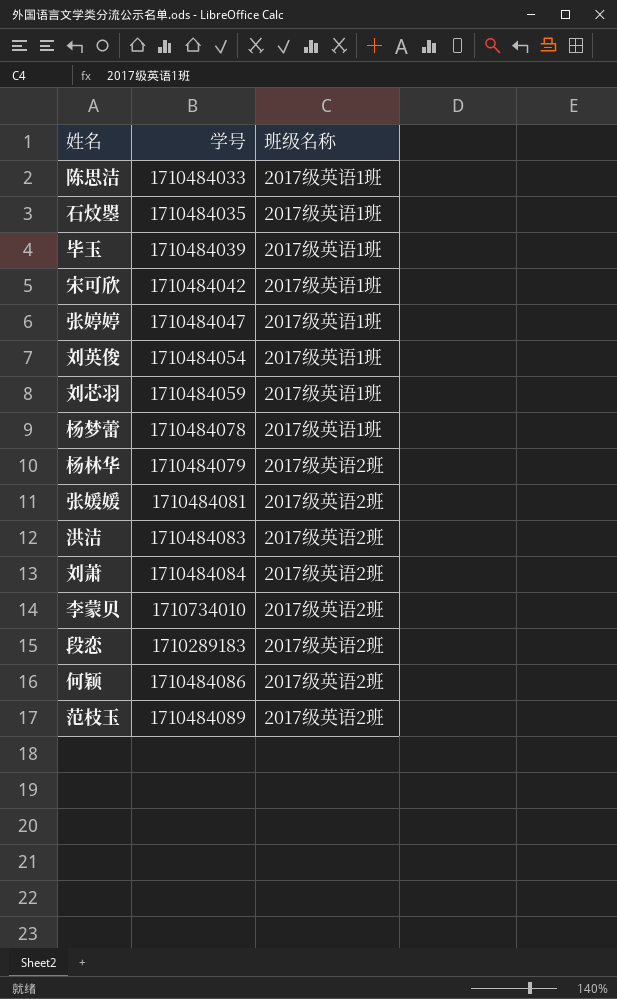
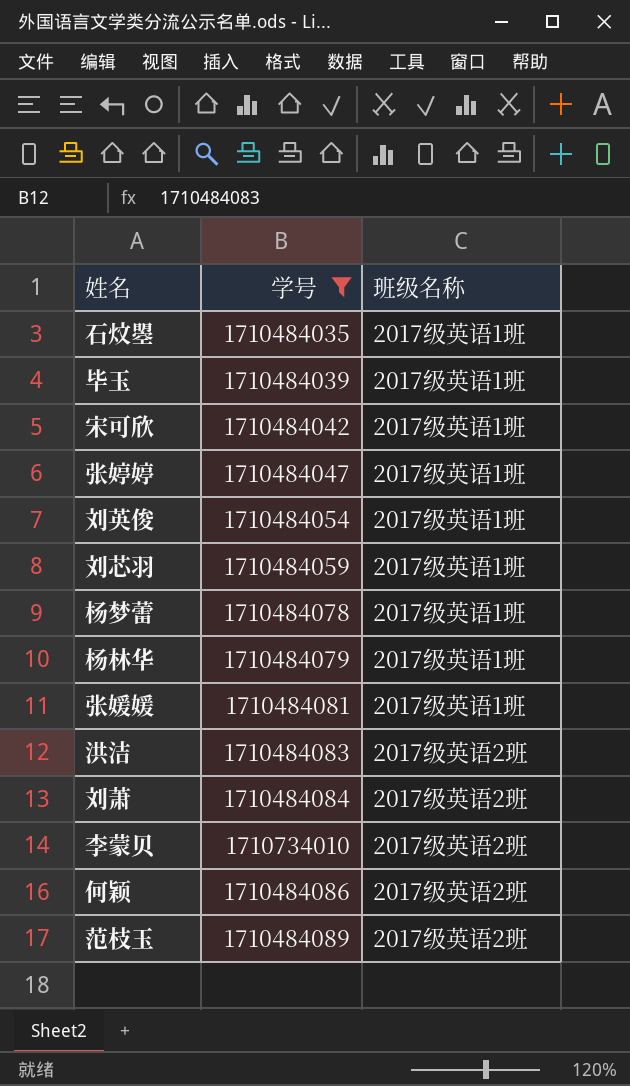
filter: none -> 学号 >= 1710484035
杨林华 | 班级名称: 2017级英语2班 -> 2017级英语1班
张媛媛 | 班级名称: 2017级英语2班 -> 2017级英语1班

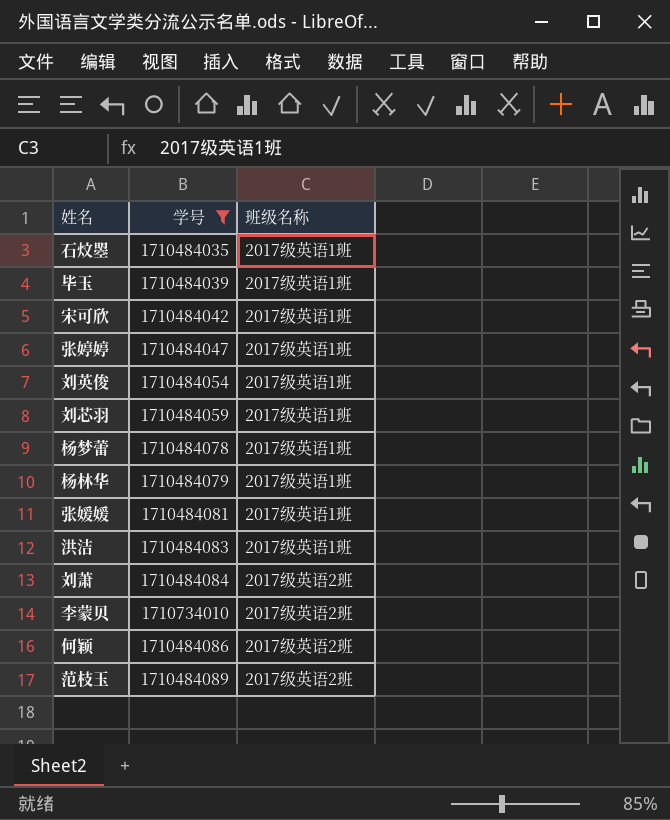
洪洁 | 班级名称: 2017级英语2班 -> 2017级英语1班

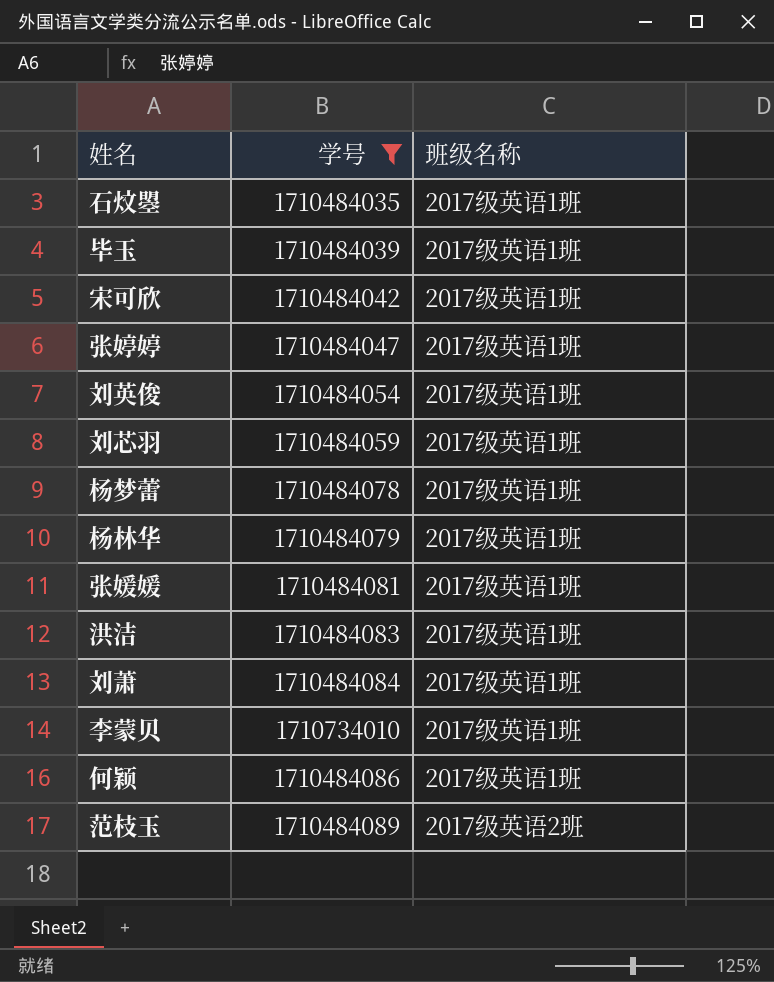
刘萧 | 班级名称: 2017级英语2班 -> 2017级英语1班
李蒙贝 | 班级名称: 2017级英语2班 -> 2017级英语1班
何颖 | 班级名称: 2017级英语2班 -> 2017级英语1班

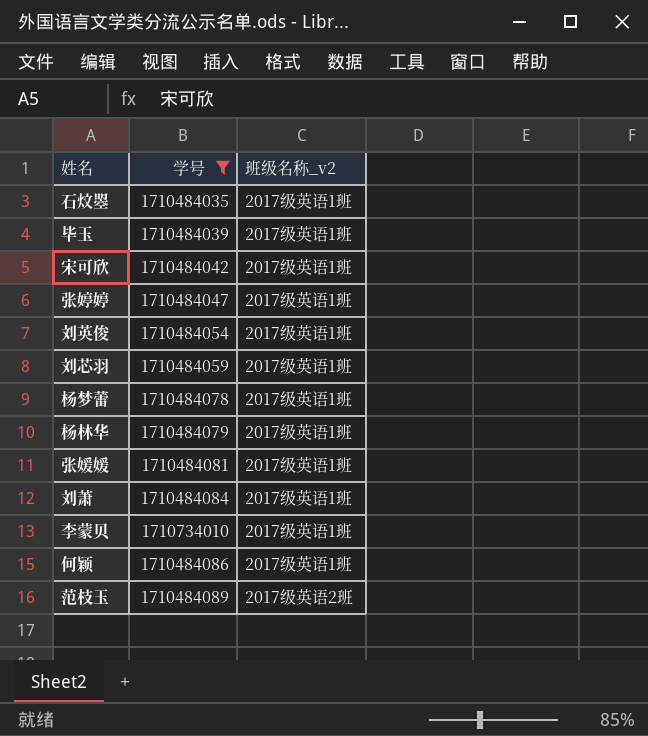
column name: 班级名称 -> 班级名称_v2
row 洪洁: 1710484083 | 2017级英语1班 -> none

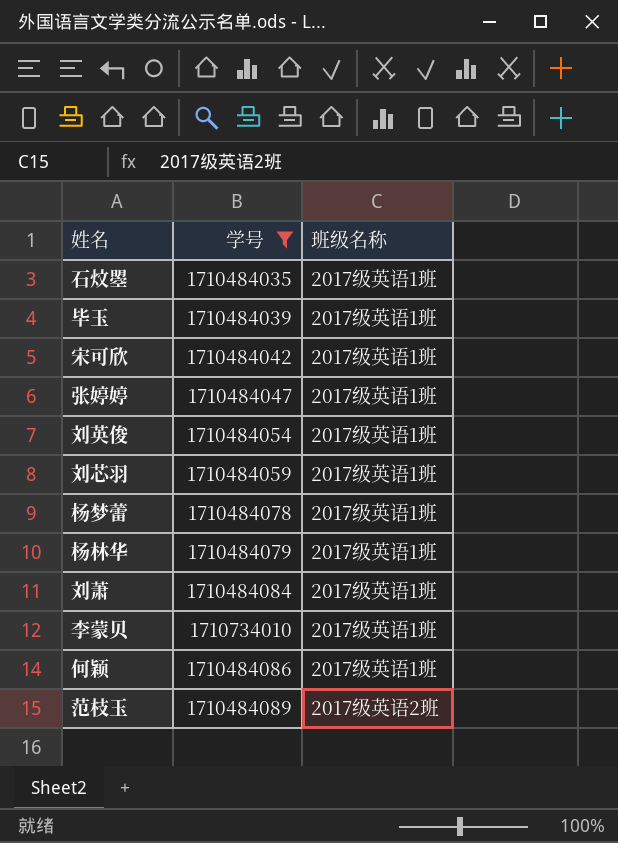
column name: 班级名称_v2 -> 班级名称
row 张媛媛: 1710484081 | 2017级英语1班 -> none

